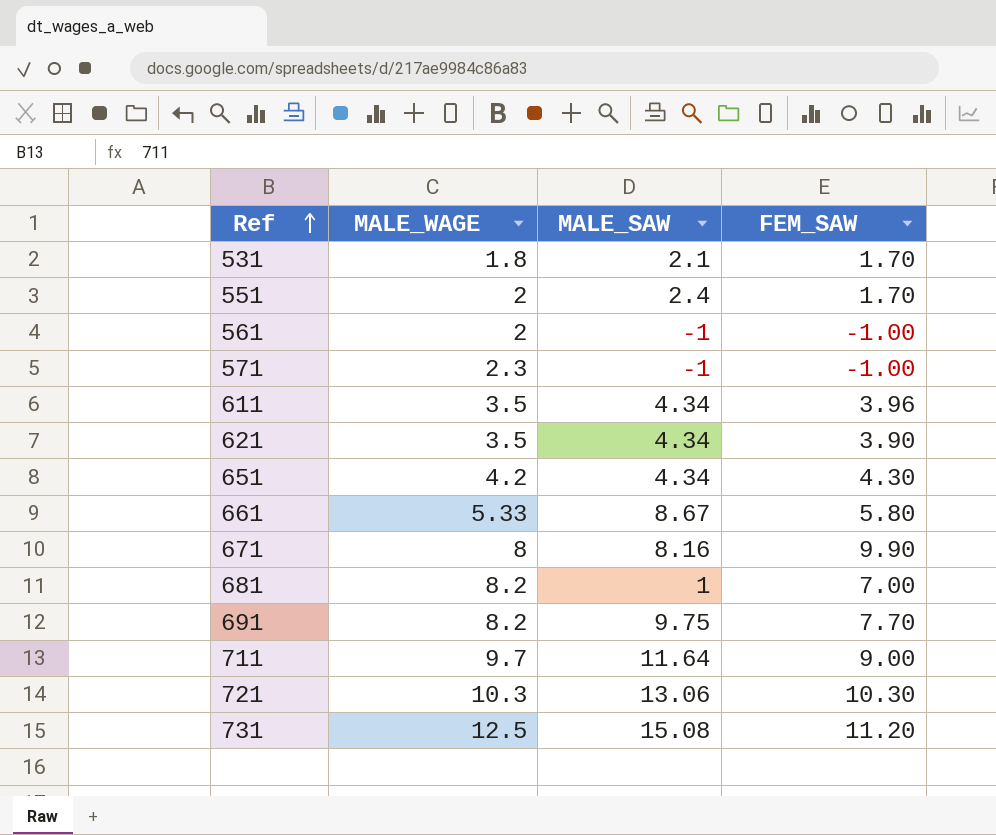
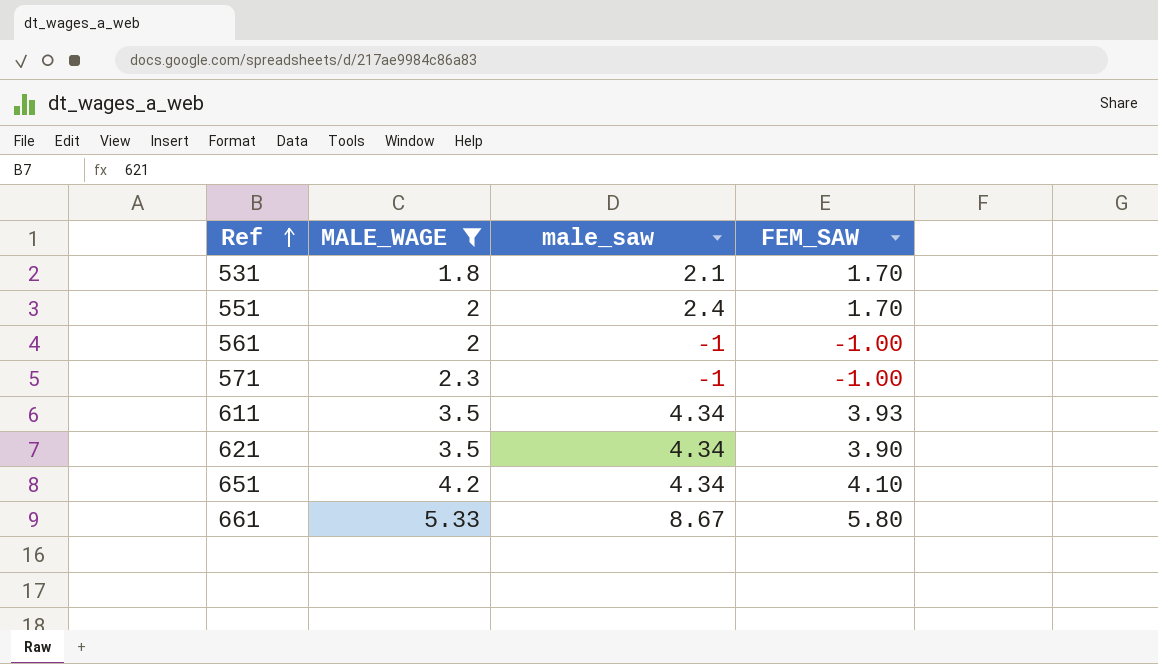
filter: none -> MALE_WAGE <= 5.33
column name: MALE_SAW -> male_saw
611 | FEM_SAW: 3.96 -> 3.93
651 | FEM_SAW: 4.30 -> 4.10

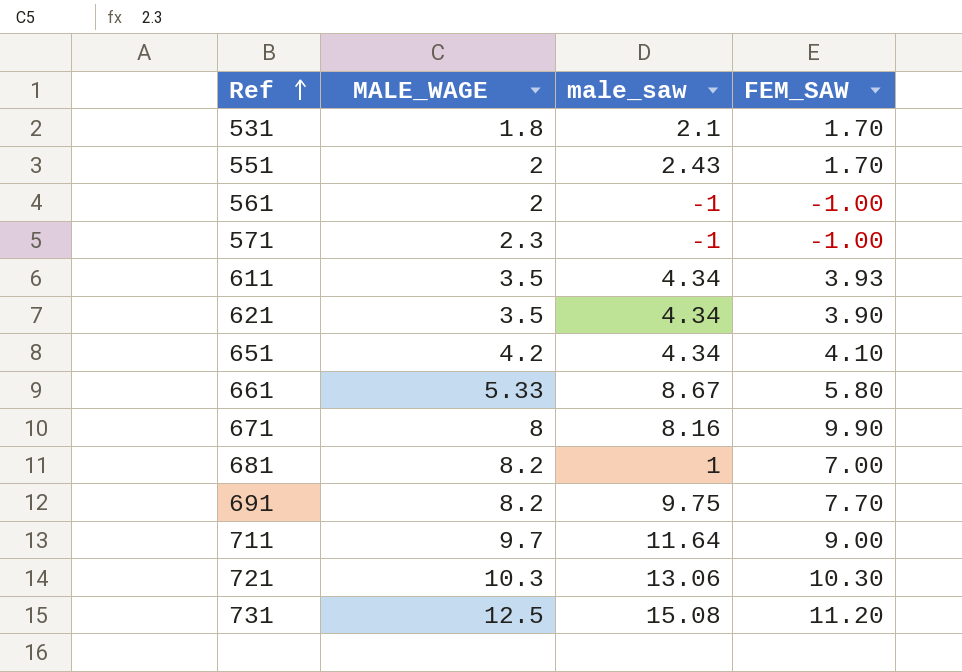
filter: MALE_WAGE <= 5.33 -> none
551 | male_saw: 2.4 -> 2.43

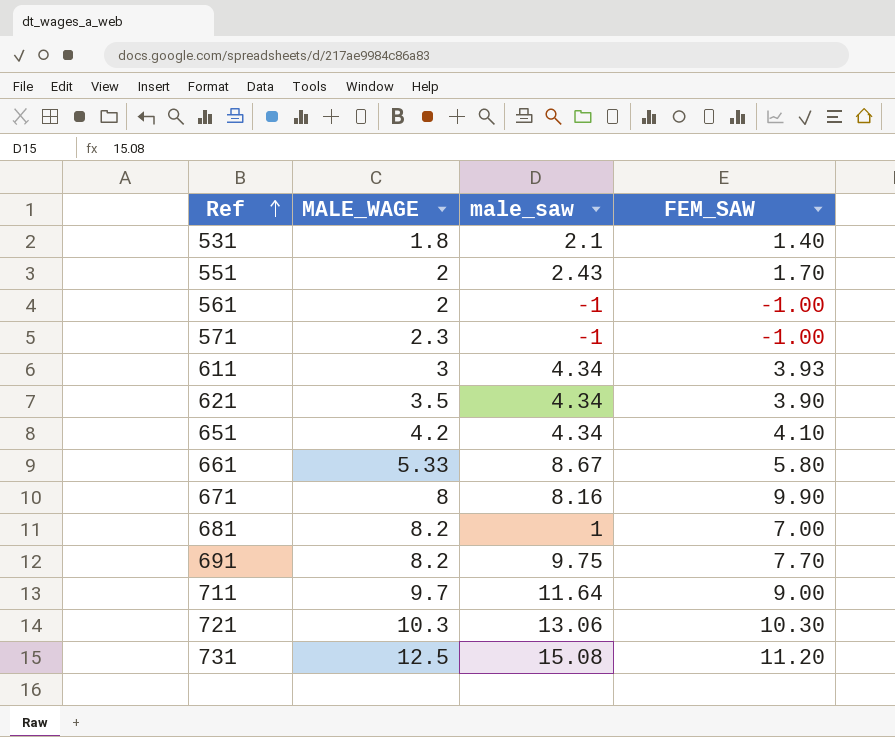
531 | FEM_SAW: 1.70 -> 1.40
611 | MALE_WAGE: 3.5 -> 3

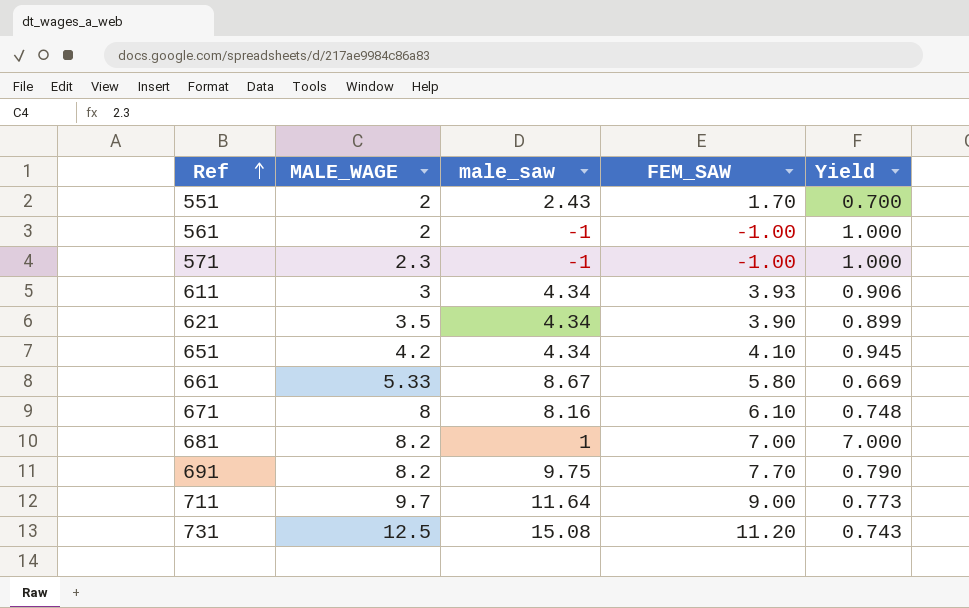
column Yield | formula: none -> [FEM_SAW] / [male_saw]
row 531: 1.8 | 2.1 | 1.40 -> none
row 721: 10.3 | 13.06 | 10.30 -> none
671 | FEM_SAW: 9.90 -> 6.10

